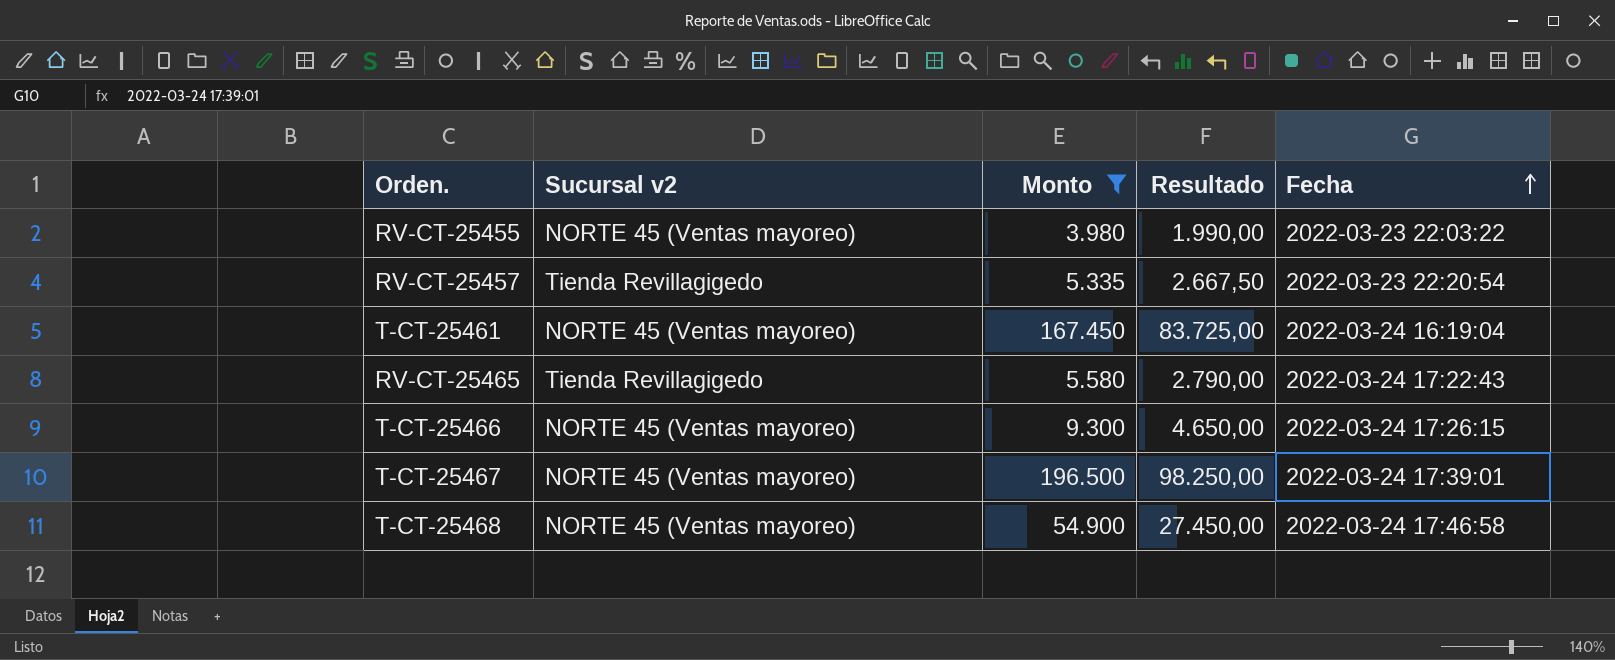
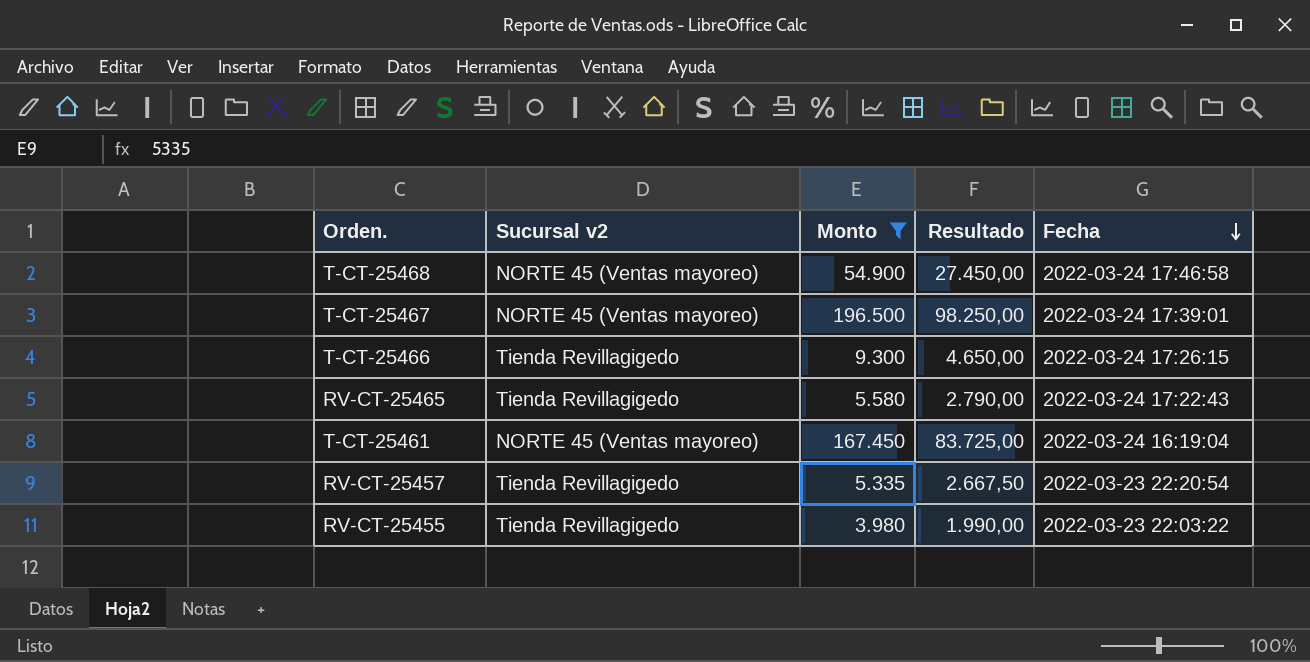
row order: Fecha ascending -> Fecha descending
T-CT-25466 | Sucursal v2: NORTE 45 (Ventas mayoreo) -> Tienda Revillagigedo
RV-CT-25455 | Sucursal v2: NORTE 45 (Ventas mayoreo) -> Tienda Revillagigedo

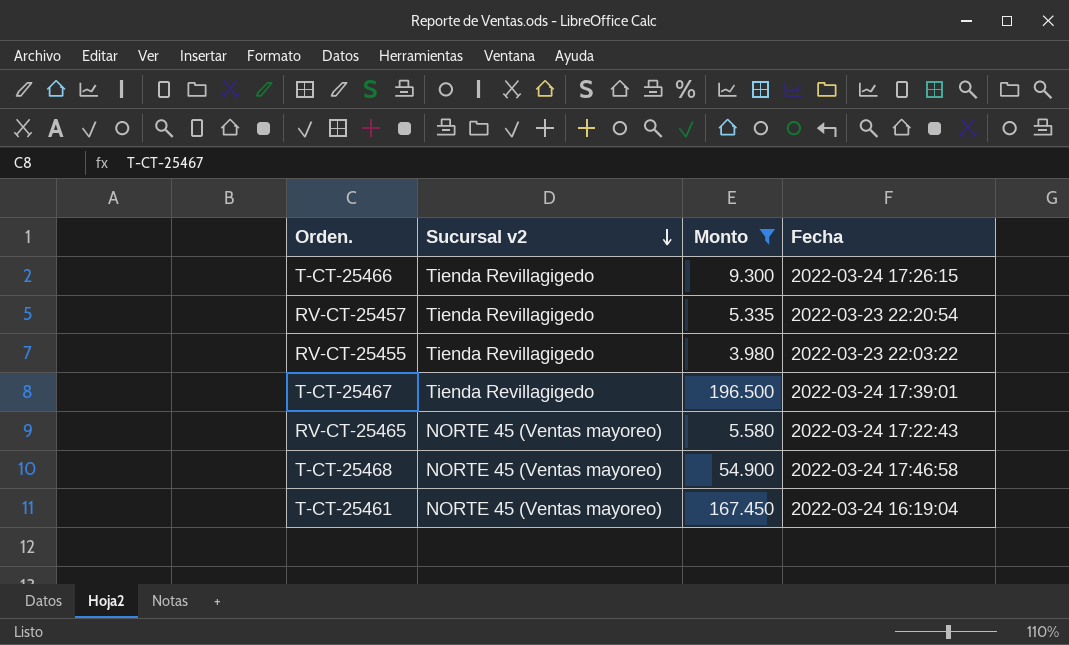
row order: Fecha descending -> Sucursal v2 descending
column Resultado | formula: [Monto] * 0,5 -> none
T-CT-25467 | Sucursal v2: NORTE 45 (Ventas mayoreo) -> Tienda Revillagigedo
RV-CT-25465 | Sucursal v2: Tienda Revillagigedo -> NORTE 45 (Ventas mayoreo)

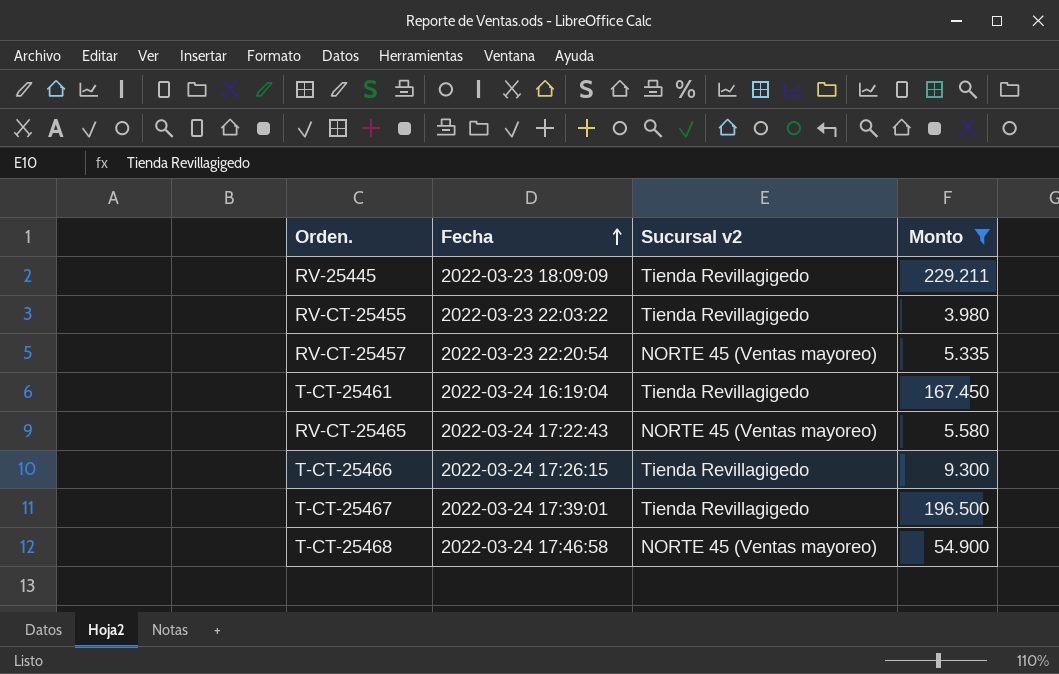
row order: Sucursal v2 descending -> Fecha ascending
column Fecha | position: 4 -> 2
row RV-25445: none -> 2022-03-23 18:09:09 | Tienda Revillagigedo | 229.211
RV-CT-25457 | Sucursal v2: Tienda Revillagigedo -> NORTE 45 (Ventas mayoreo)
T-CT-25461 | Sucursal v2: NORTE 45 (Ventas mayoreo) -> Tienda Revillagigedo

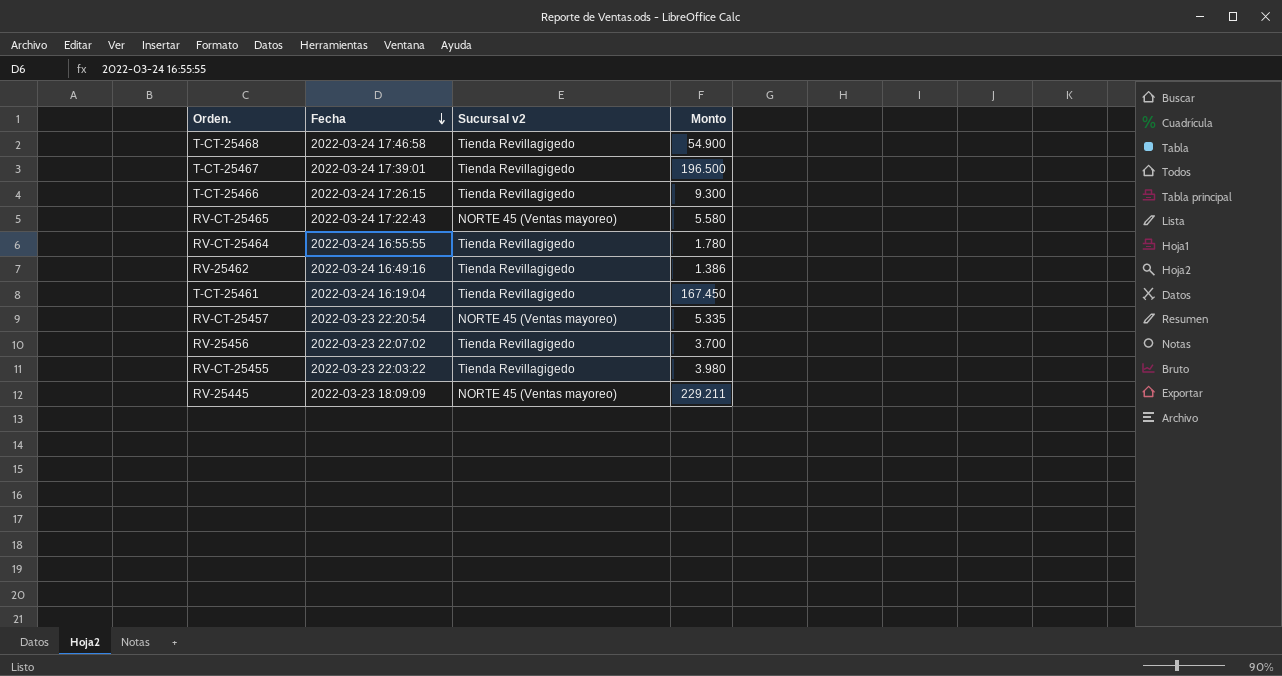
filter: Monto >= 3.980 -> none
row order: Fecha ascending -> Fecha descending
T-CT-25468 | Sucursal v2: NORTE 45 (Ventas mayoreo) -> Tienda Revillagigedo
RV-25445 | Sucursal v2: Tienda Revillagigedo -> NORTE 45 (Ventas mayoreo)

